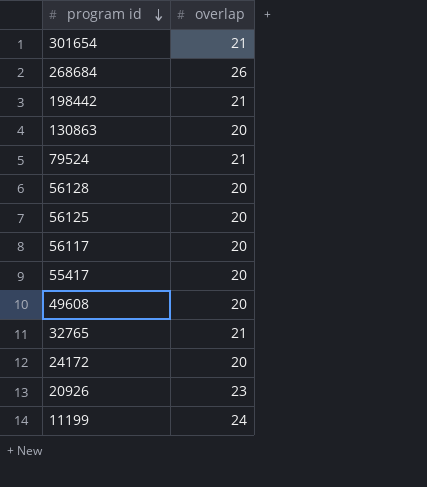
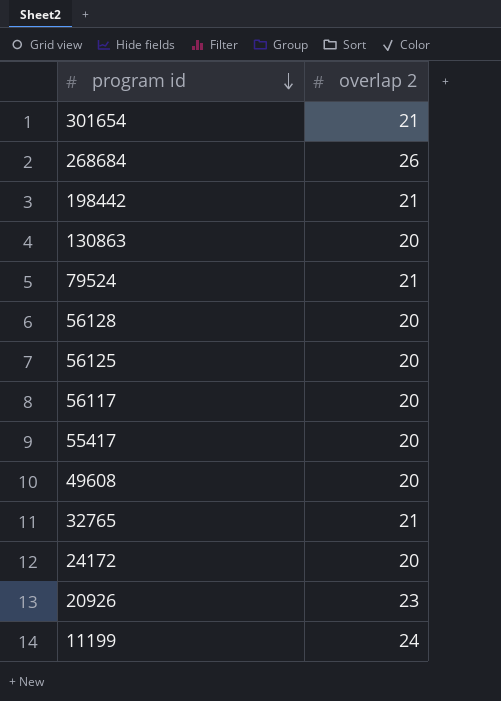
column name: overlap -> overlap 2

